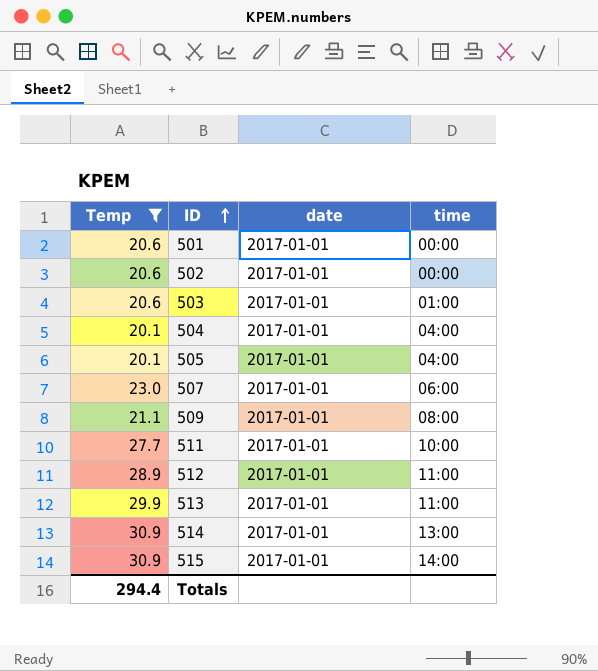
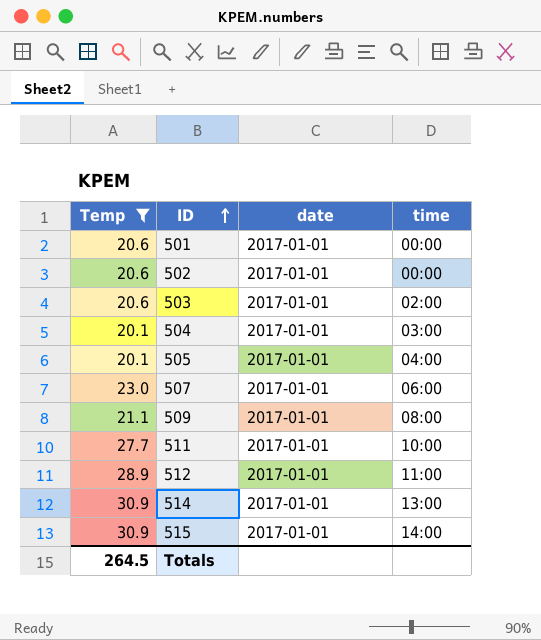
row 513: 29.9 | 2017-01-01 | 11:00 -> none
503 | time: 01:00 -> 02:00
504 | time: 04:00 -> 03:00
Totals | Temp: 294.4 -> 264.5

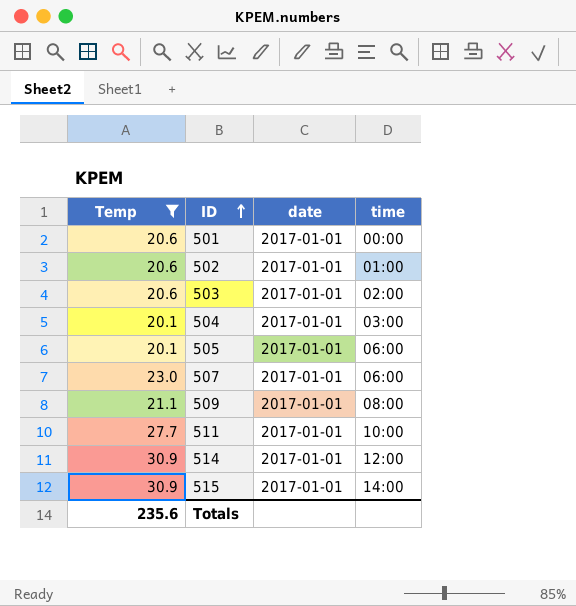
row 512: 28.9 | 2017-01-01 | 11:00 -> none
502 | time: 00:00 -> 01:00
505 | time: 04:00 -> 06:00
514 | time: 13:00 -> 12:00
Totals | Temp: 264.5 -> 235.6

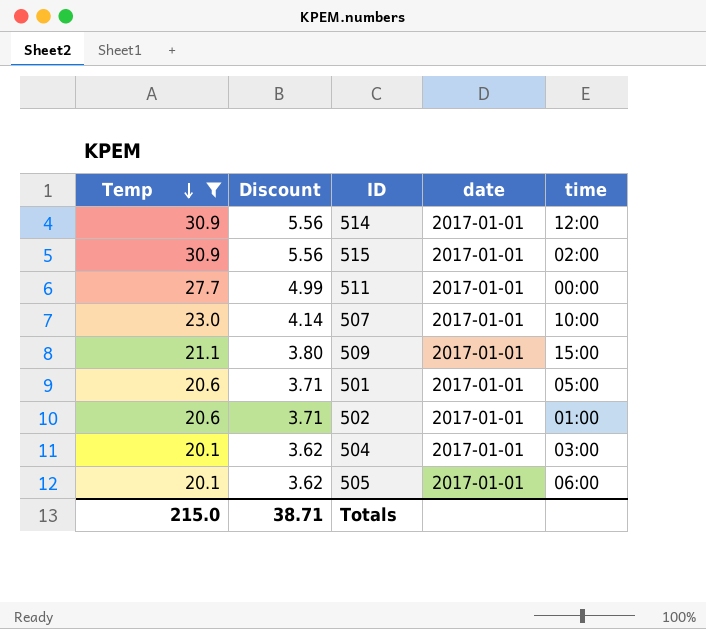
row order: ID ascending -> Temp descending
column Discount | formula: none -> [Temp] * 0.18
row 503: 20.6 | 2017-01-01 | 02:00 -> none
515 | time: 14:00 -> 02:00
511 | time: 10:00 -> 00:00
507 | time: 06:00 -> 10:00
509 | time: 08:00 -> 15:00
501 | time: 00:00 -> 05:00
Totals | Temp: 235.6 -> 215.0

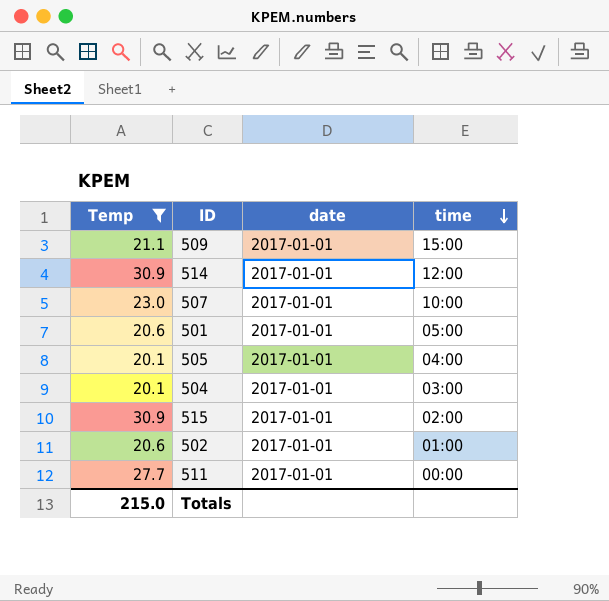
row order: Temp descending -> time descending
column Discount | formula: [Temp] * 0.18 -> none
505 | time: 06:00 -> 04:00

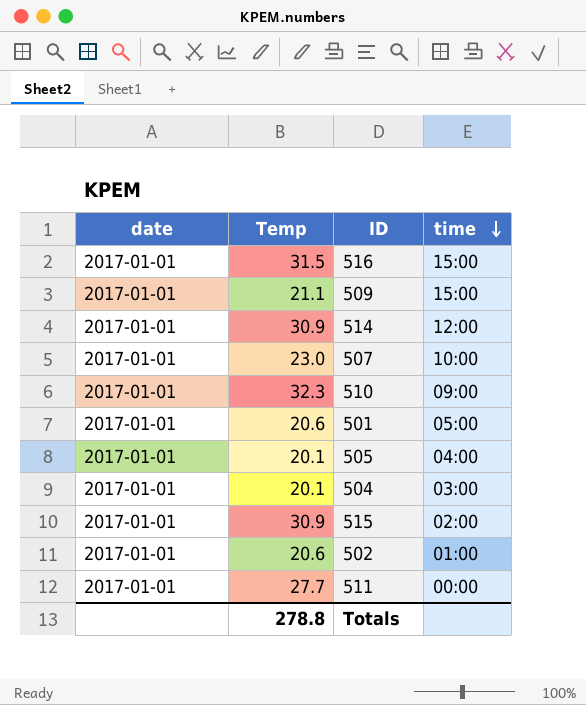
filter: Temp <= 30.9 -> none
column date | position: 3 -> 1
Totals | Temp: 215.0 -> 278.8

